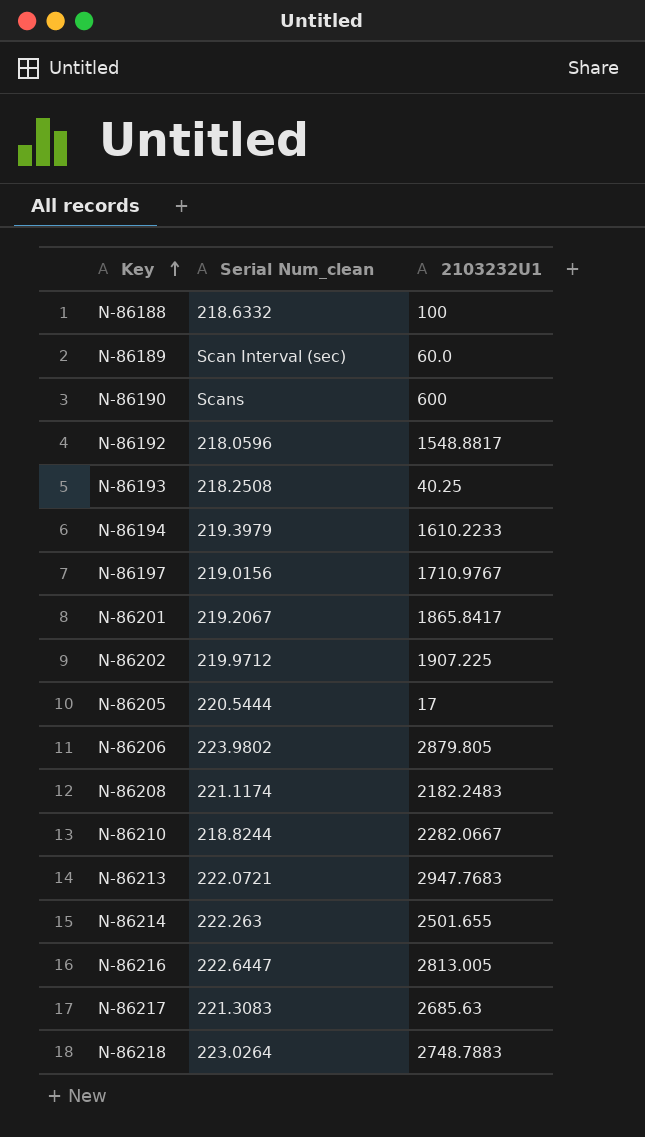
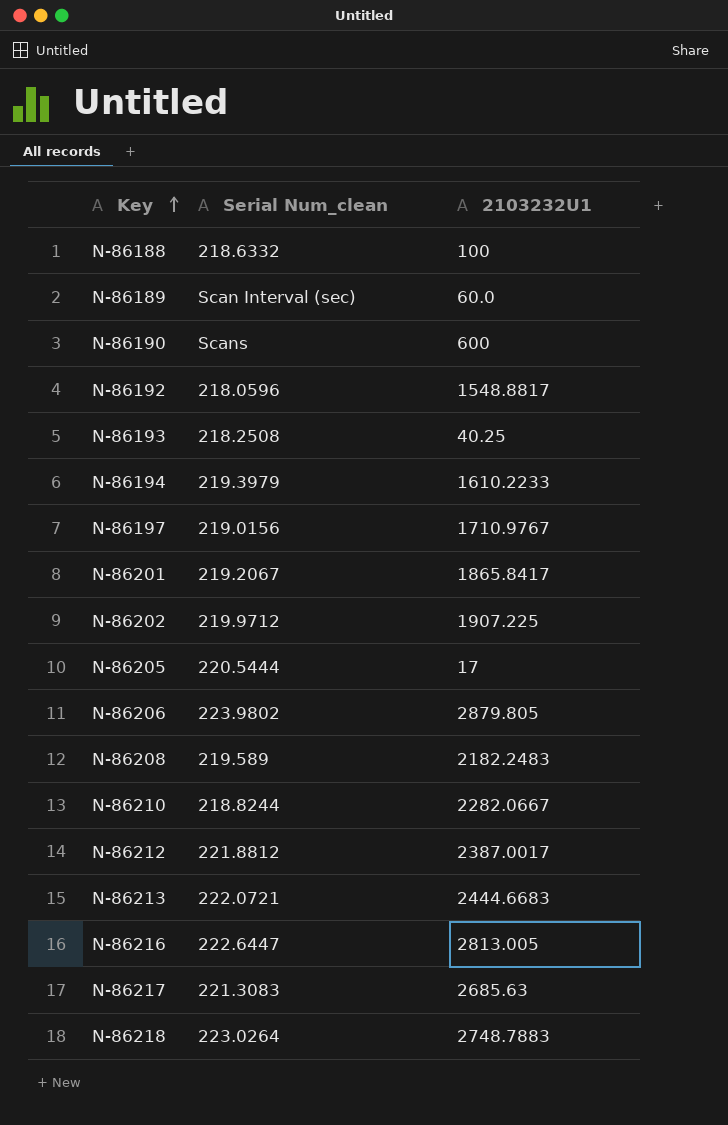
row N-86214: 222.263 | 2501.655 -> none
N-86208 | Serial Num_clean: 221.1174 -> 219.589
row N-86212: none -> 221.8812 | 2387.0017
N-86213 | 2103232U1: 2947.7683 -> 2444.6683

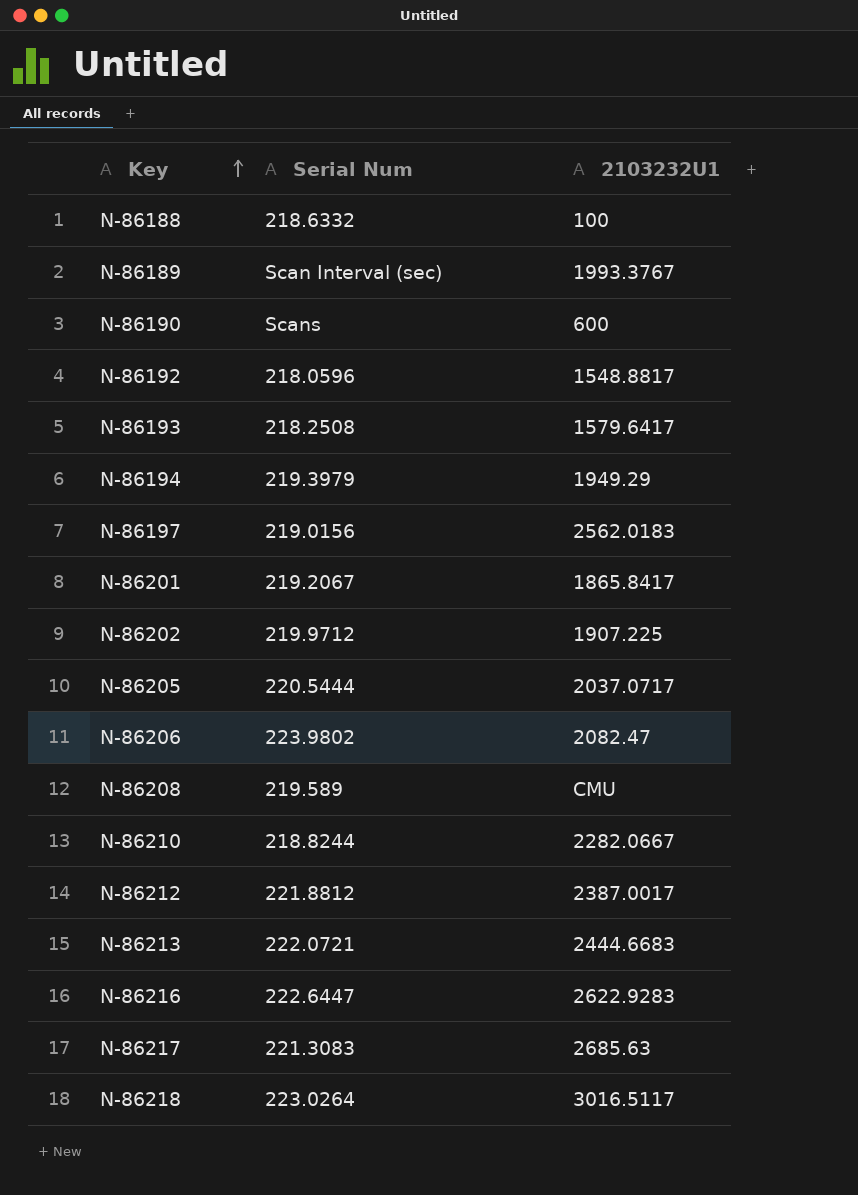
column name: Serial Num_clean -> Serial Num
N-86189 | 2103232U1: 60.0 -> 1993.3767
N-86193 | 2103232U1: 40.25 -> 1579.6417
N-86194 | 2103232U1: 1610.2233 -> 1949.29
N-86197 | 2103232U1: 1710.9767 -> 2562.0183
N-86205 | 2103232U1: 17 -> 2037.0717
N-86206 | 2103232U1: 2879.805 -> 2082.47
N-86208 | 2103232U1: 2182.2483 -> CMU
N-86216 | 2103232U1: 2813.005 -> 2622.9283
N-86218 | 2103232U1: 2748.7883 -> 3016.5117

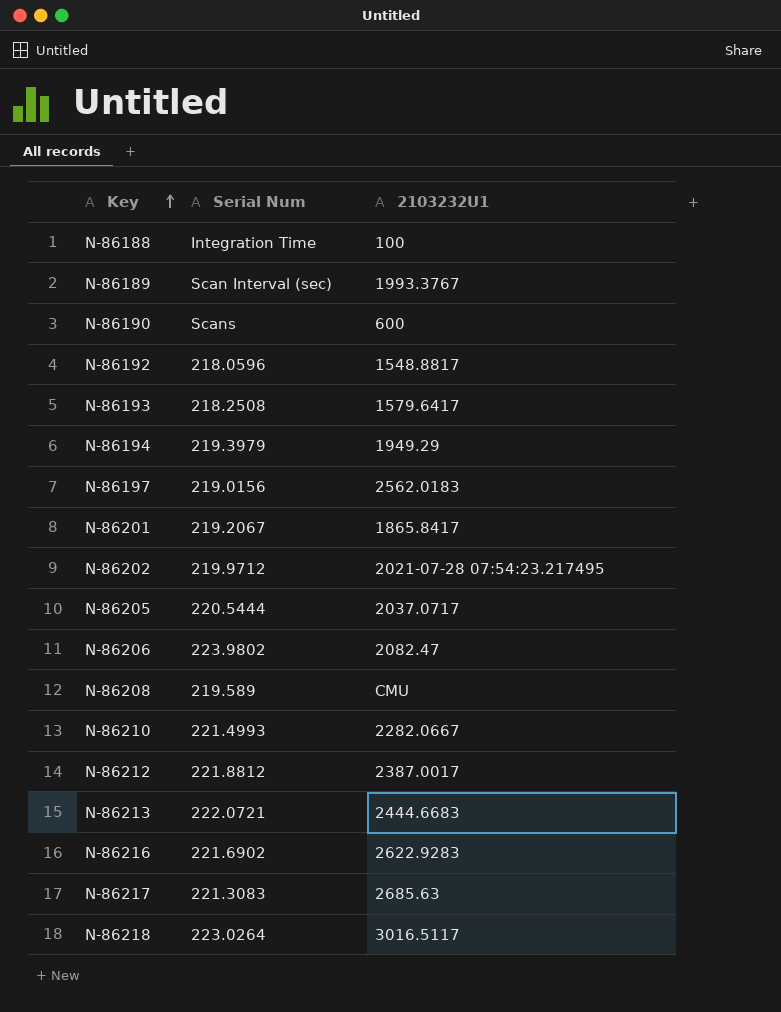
N-86188 | Serial Num: 218.6332 -> Integration Time
N-86202 | 2103232U1: 1907.225 -> 2021-07-28 07:54:23.217495
N-86210 | Serial Num: 218.8244 -> 221.4993
N-86216 | Serial Num: 222.6447 -> 221.6902

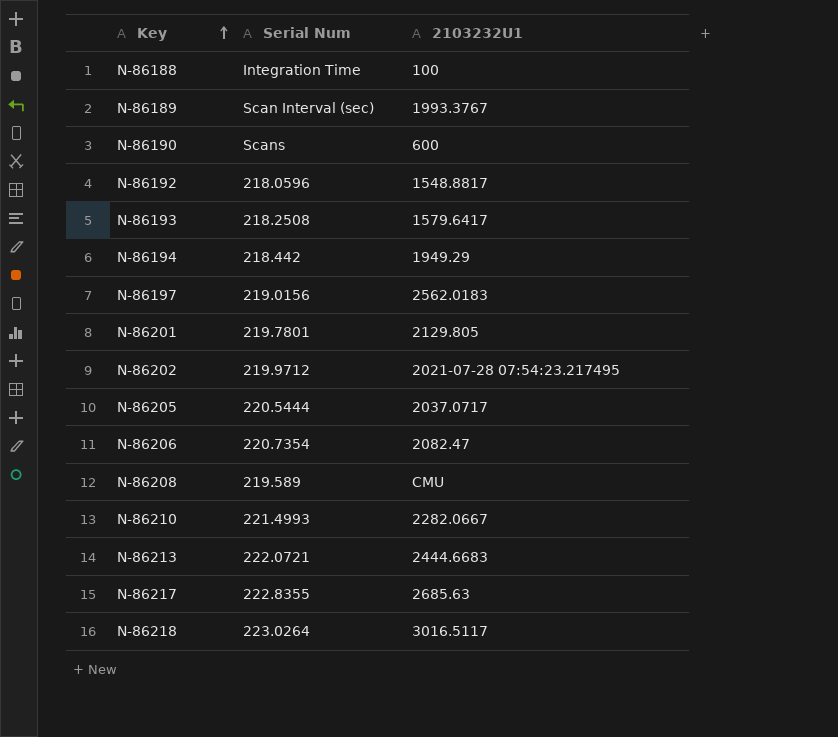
row N-86212: 221.8812 | 2387.0017 -> none
row N-86216: 221.6902 | 2622.9283 -> none
N-86194 | Serial Num: 219.3979 -> 218.442
N-86201 | Serial Num: 219.2067 -> 219.7801
N-86201 | 2103232U1: 1865.8417 -> 2129.805
N-86206 | Serial Num: 223.9802 -> 220.7354
N-86217 | Serial Num: 221.3083 -> 222.8355

